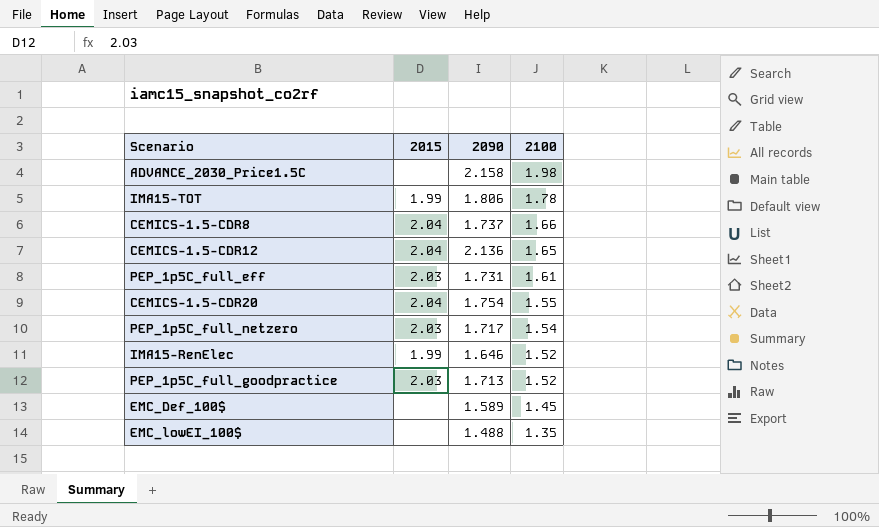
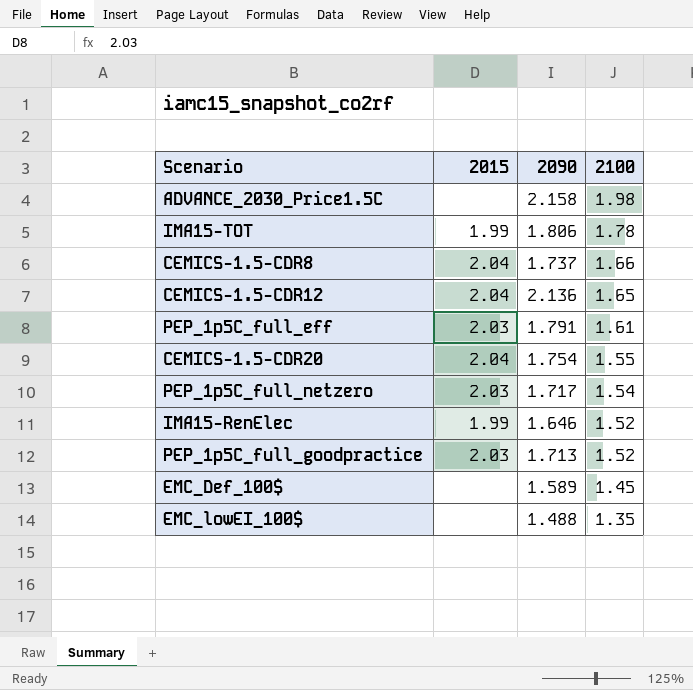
PEP_1p5C_full_eff | 2090: 1.731 -> 1.791

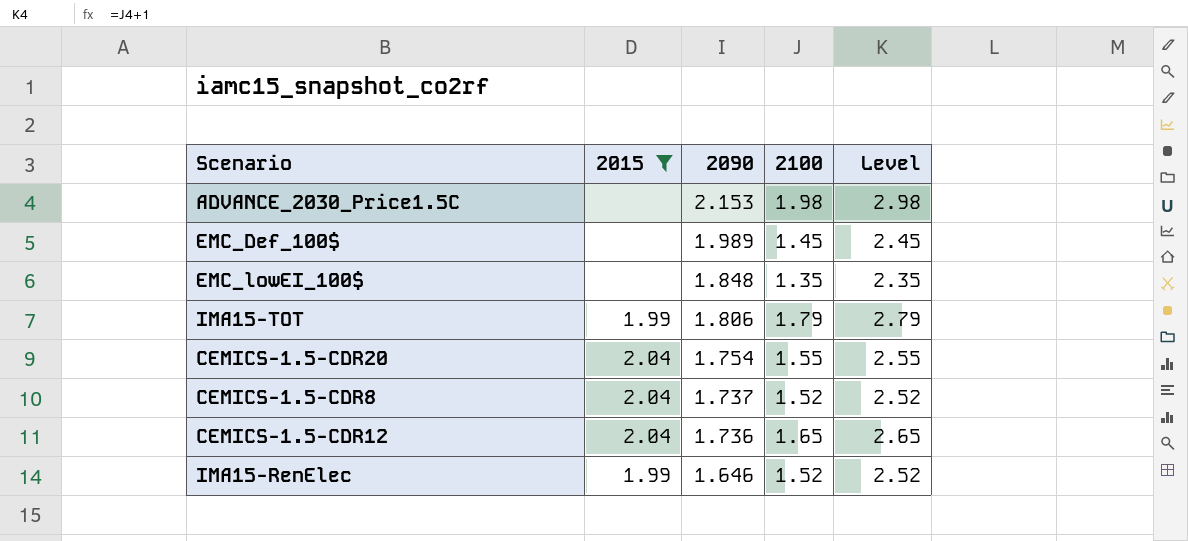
filter: none -> 2015 != 2.03
row order: 2100 descending -> 2090 descending
column Level | formula: none -> [2100] + 1
ADVANCE_2030_Price1.5C | 2090: 2.158 -> 2.153
EMC_Def_100$ | 2090: 1.589 -> 1.989
EMC_lowEI_100$ | 2090: 1.488 -> 1.848
IMA15-TOT | 2100: 1.78 -> 1.79
CEMICS-1.5-CDR8 | 2100: 1.66 -> 1.52
CEMICS-1.5-CDR12 | 2090: 2.136 -> 1.736

